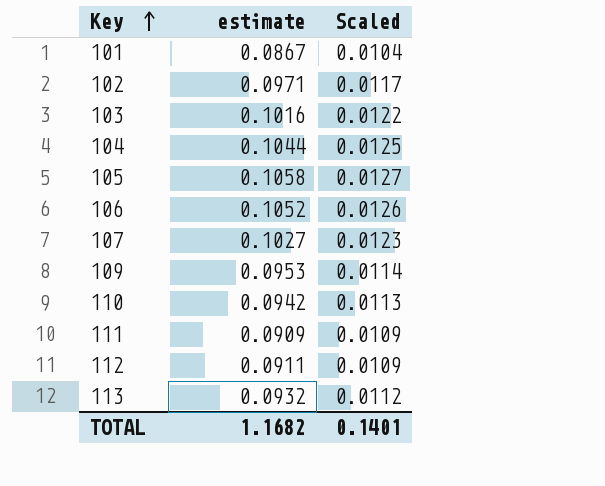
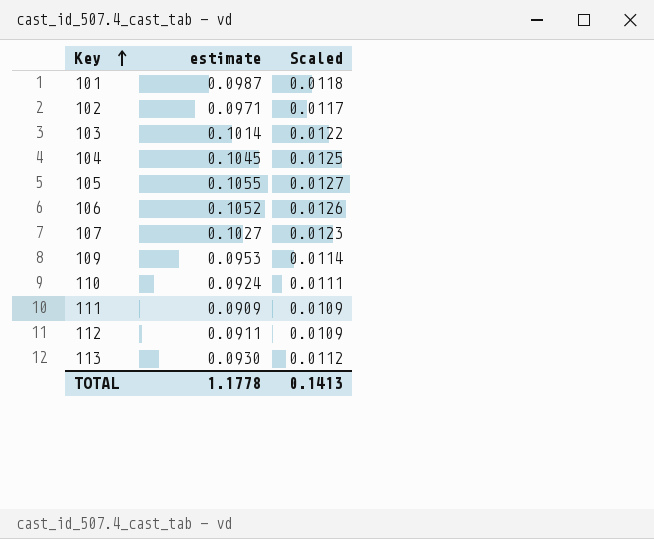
101 | estimate: 0.0867 -> 0.0987
101 | Scaled: 0.0104 -> 0.0118
103 | estimate: 0.1016 -> 0.1014
104 | estimate: 0.1044 -> 0.1045
105 | estimate: 0.1058 -> 0.1055
110 | estimate: 0.0942 -> 0.0924
110 | Scaled: 0.0113 -> 0.0111
113 | estimate: 0.0932 -> 0.0930
TOTAL | estimate: 1.1682 -> 1.1778
TOTAL | Scaled: 0.1401 -> 0.1413

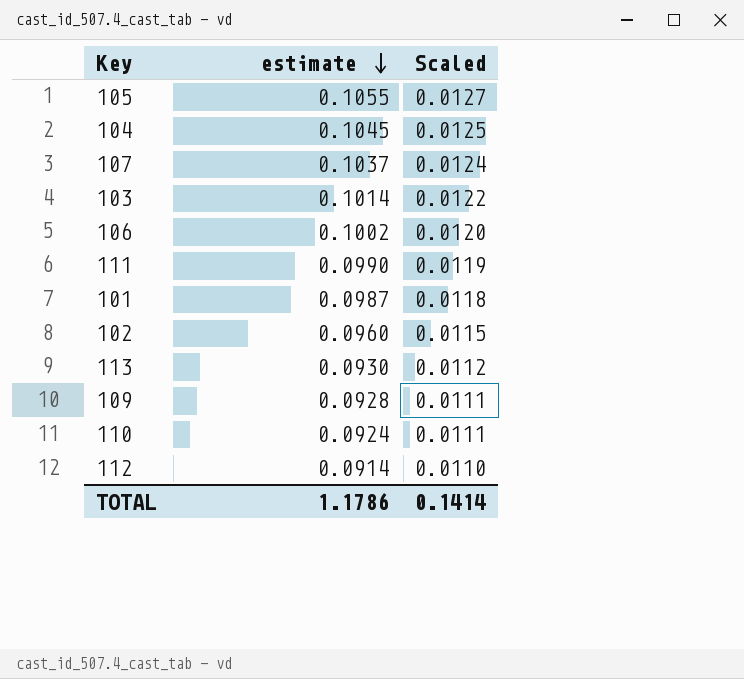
row order: Key ascending -> estimate descending
107 | estimate: 0.1027 -> 0.1037
107 | Scaled: 0.0123 -> 0.0124
106 | estimate: 0.1052 -> 0.1002
106 | Scaled: 0.0126 -> 0.0120
111 | estimate: 0.0909 -> 0.0990
111 | Scaled: 0.0109 -> 0.0119
102 | estimate: 0.0971 -> 0.0960
102 | Scaled: 0.0117 -> 0.0115
109 | estimate: 0.0953 -> 0.0928
109 | Scaled: 0.0114 -> 0.0111
112 | estimate: 0.0911 -> 0.0914
112 | Scaled: 0.0109 -> 0.0110
TOTAL | estimate: 1.1778 -> 1.1786
TOTAL | Scaled: 0.1413 -> 0.1414

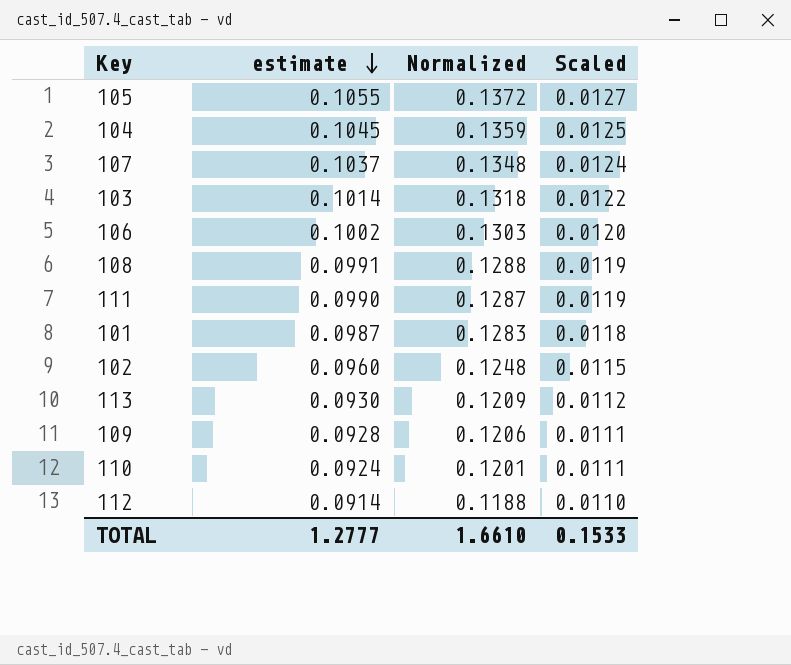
column Normalized | formula: none -> [estimate] * 1.3
row 108: none -> 0.0991 | 0.1288 | 0.0119
TOTAL | estimate: 1.1786 -> 1.2777
TOTAL | Scaled: 0.1414 -> 0.1533

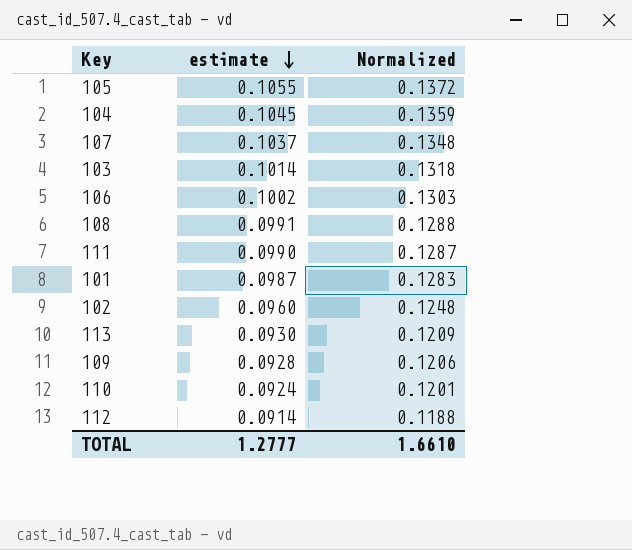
column Scaled | formula: [estimate] * 0.12 -> none

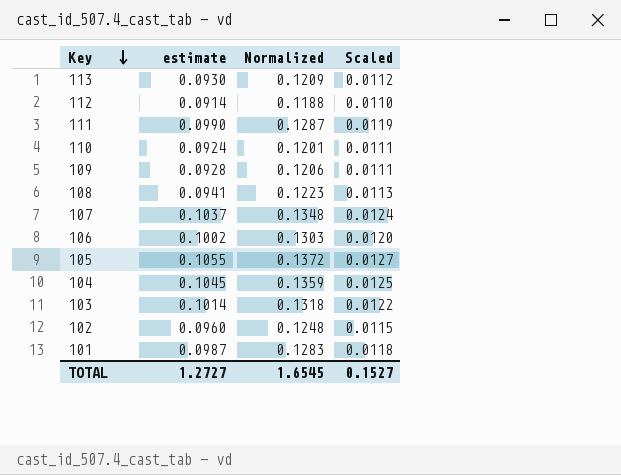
row order: estimate descending -> Key descending
column Scaled | formula: none -> [estimate] * 0.12
108 | estimate: 0.0991 -> 0.0941
108 | Normalized: 0.1288 -> 0.1223
TOTAL | estimate: 1.2777 -> 1.2727
TOTAL | Normalized: 1.6610 -> 1.6545

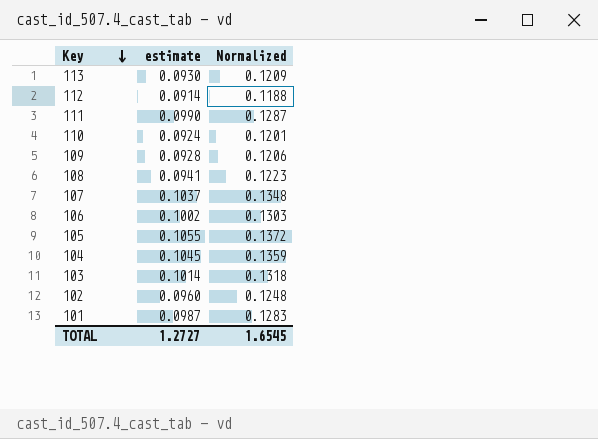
column Scaled | formula: [estimate] * 0.12 -> none

